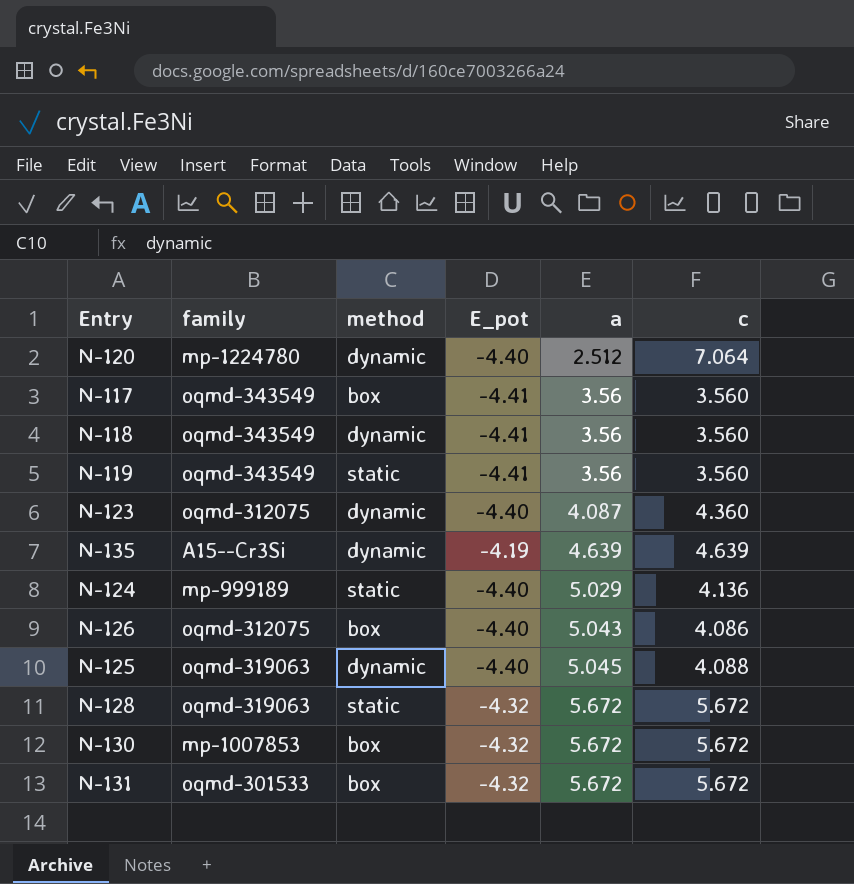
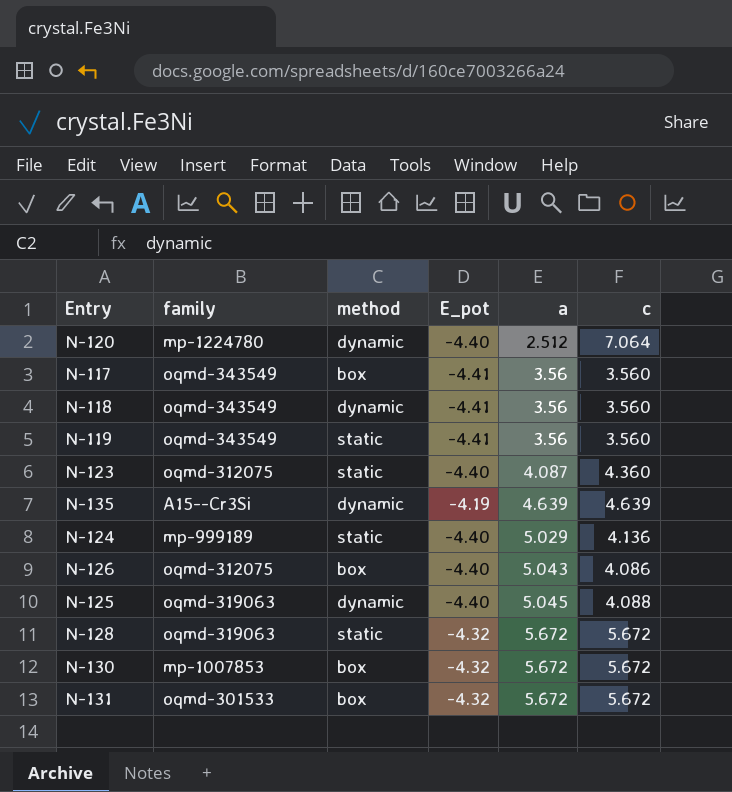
N-123 | method: dynamic -> static

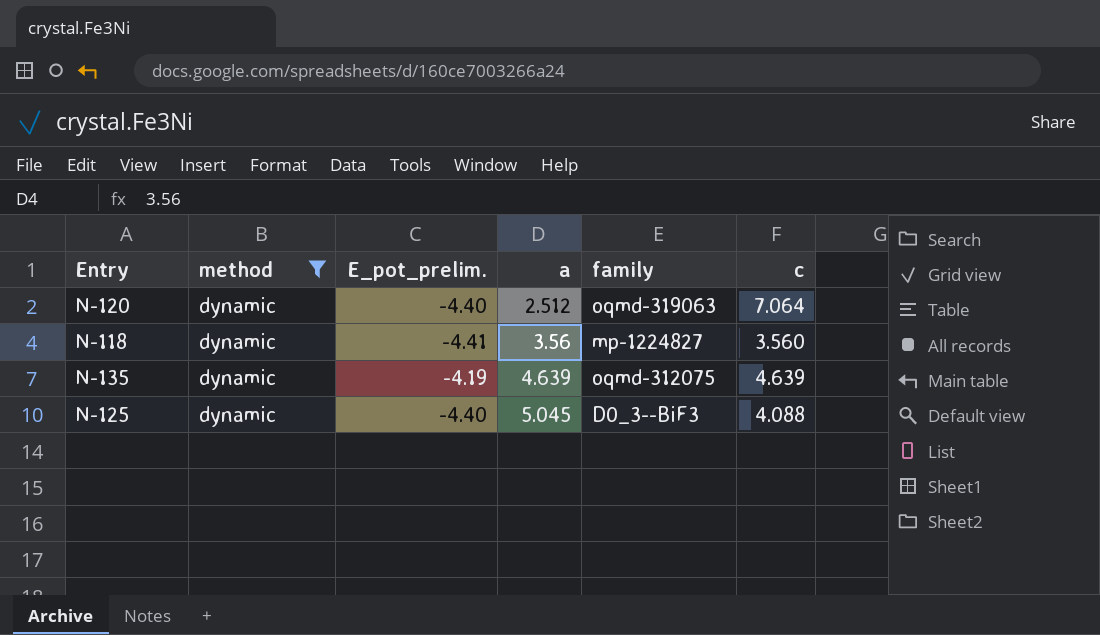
filter: none -> method = dynamic
column name: E_pot -> E_pot_prelim.
column family | position: 2 -> 5
N-120 | family: mp-1224780 -> oqmd-319063
N-118 | family: oqmd-343549 -> mp-1224827
N-135 | family: A15--Cr3Si -> oqmd-312075
N-125 | family: oqmd-319063 -> D0_3--BiF3

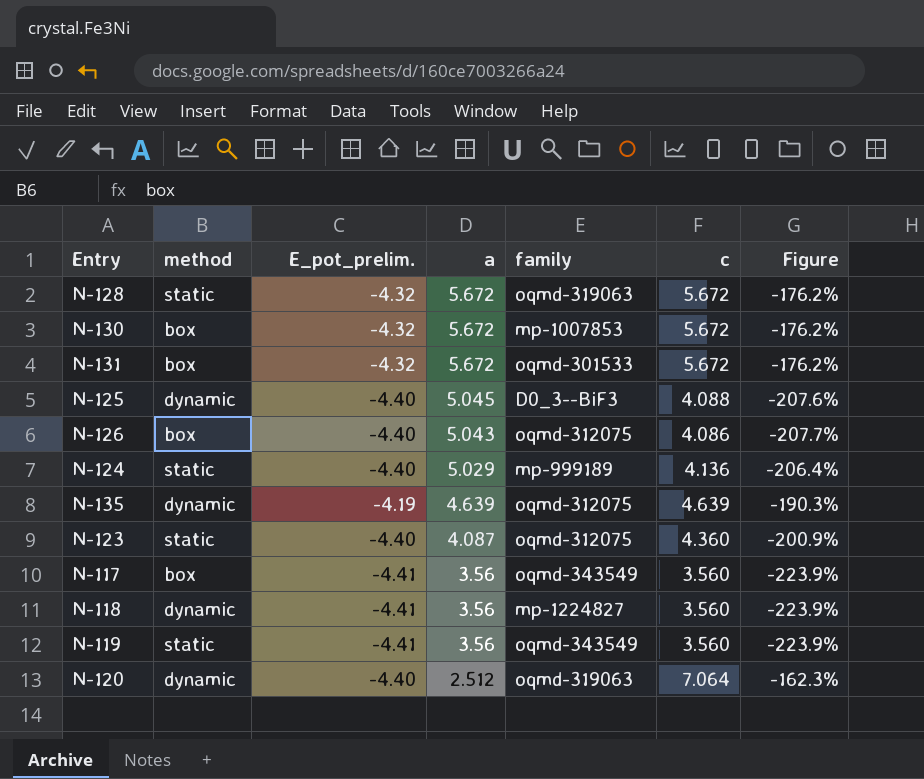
filter: method = dynamic -> none
row order: a ascending -> a descending
column Figure | formula: none -> ([E_pot_prelim.] - [c]) / [c]

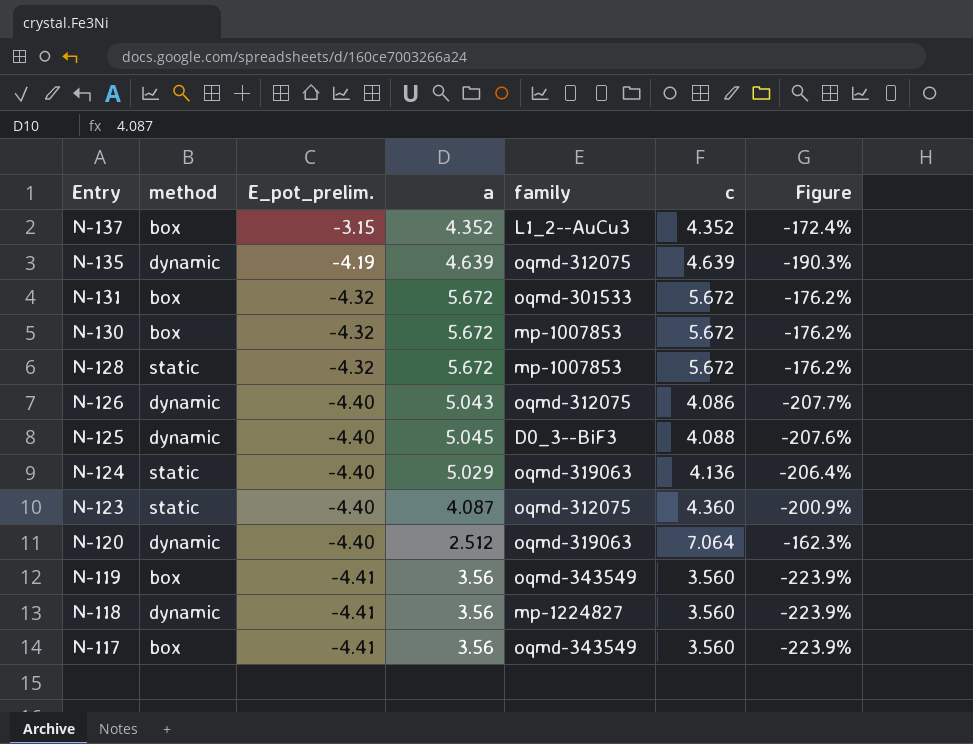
row order: a descending -> Entry descending
row N-137: none -> box | -3.15 | 4.352 | L1_2--AuCu3 | 4.352 | -172.4%
N-128 | family: oqmd-319063 -> mp-1007853
N-126 | method: box -> dynamic
N-124 | family: mp-999189 -> oqmd-319063
N-119 | method: static -> box

